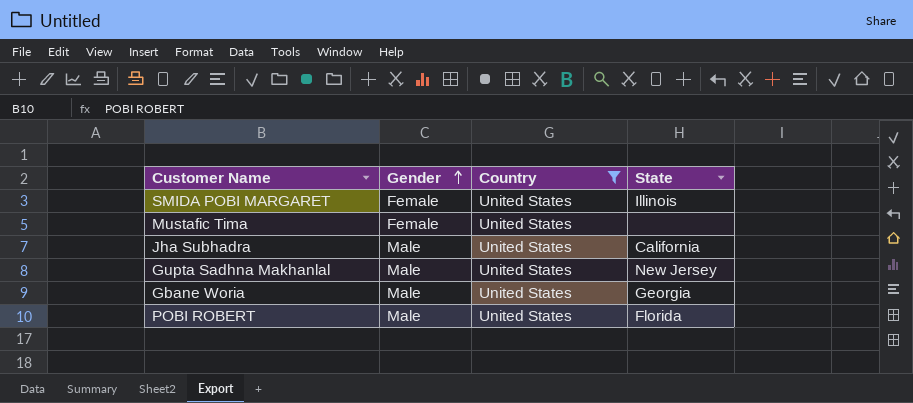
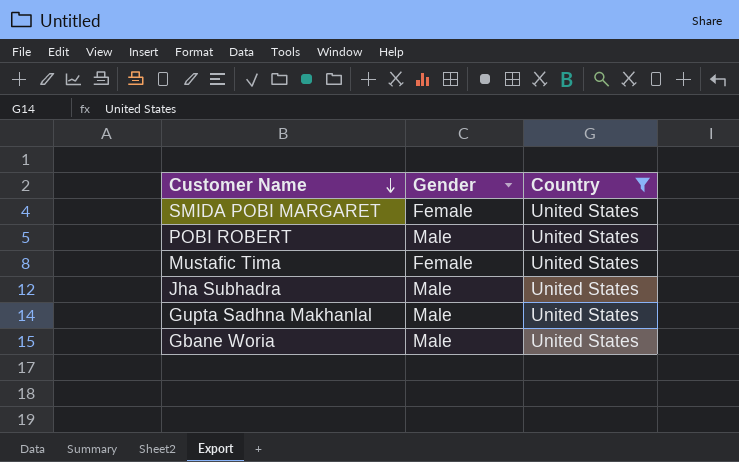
row order: Gender ascending -> Customer Name descending
column State | position: 4 -> none

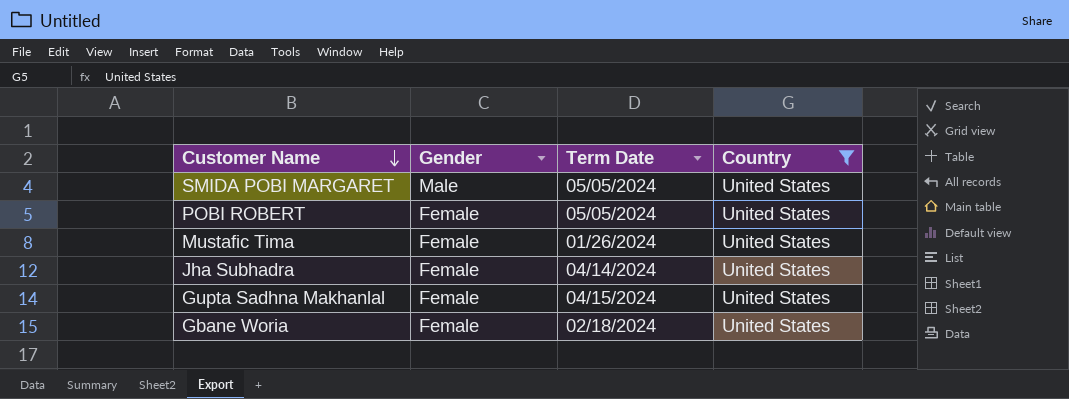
column Term Date | position: none -> 3
SMIDA POBI MARGARET | Gender: Female -> Male
POBI ROBERT | Gender: Male -> Female
Jha Subhadra | Gender: Male -> Female
Gupta Sadhna Makhanlal | Gender: Male -> Female
Gbane Woria | Gender: Male -> Female

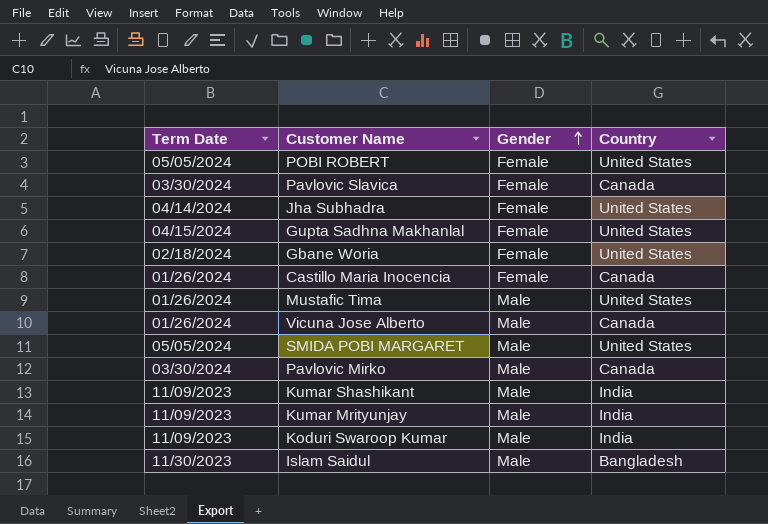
filter: Country = United States -> none
row order: Customer Name descending -> Gender ascending
column Term Date | position: 3 -> 1
Mustafic Tima | Gender: Female -> Male

